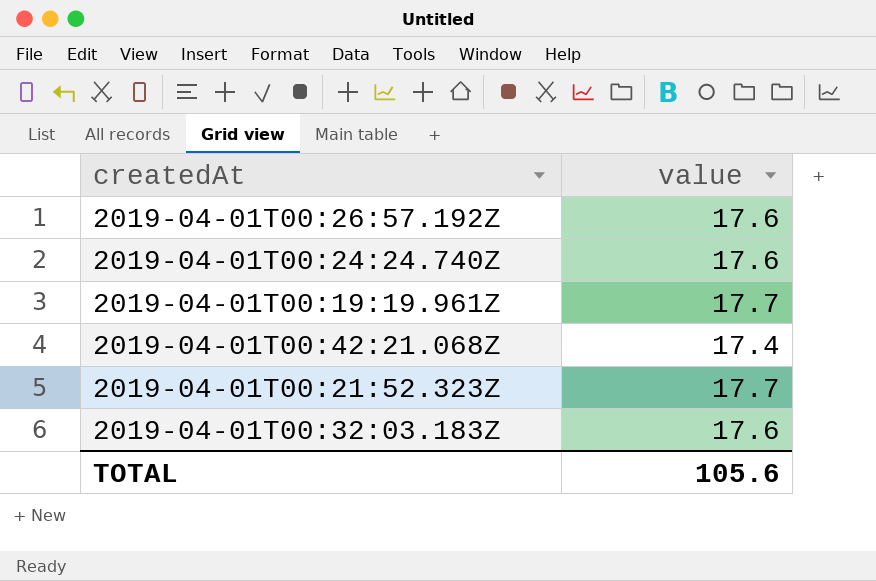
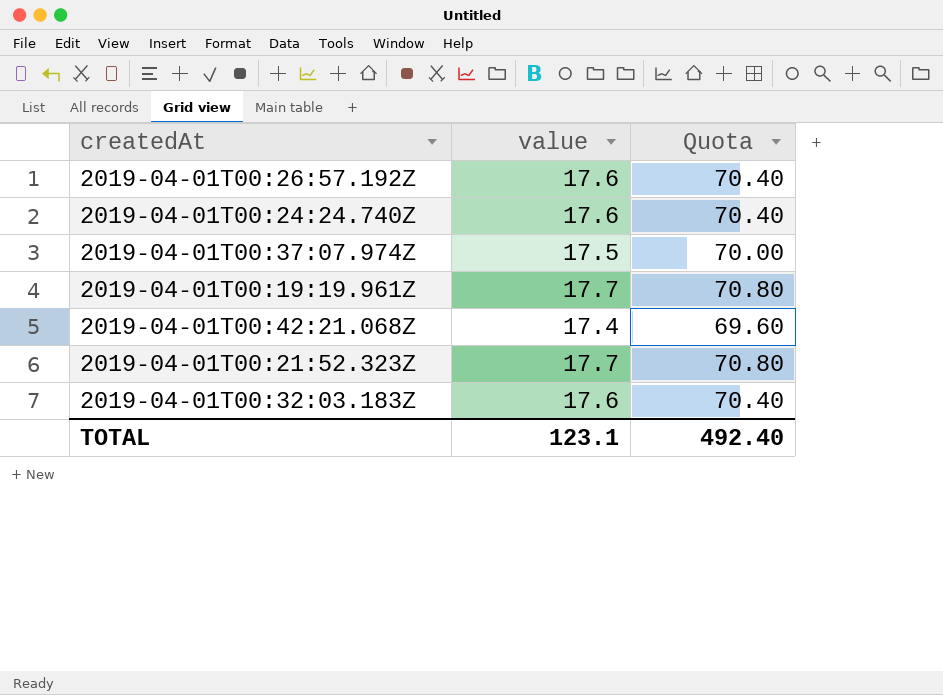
column Quota | formula: none -> [value] * 4
row 2019-04-01T00:37:07.974Z: none -> 17.5 | 70.00
TOTAL | value: 105.6 -> 123.1

